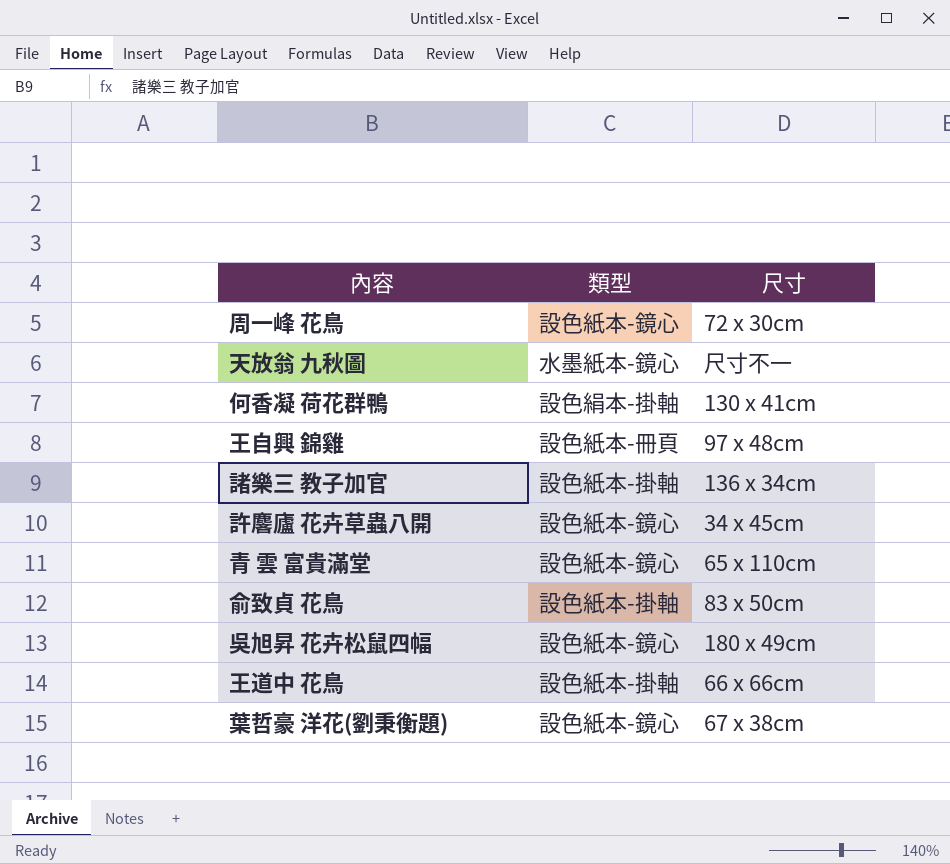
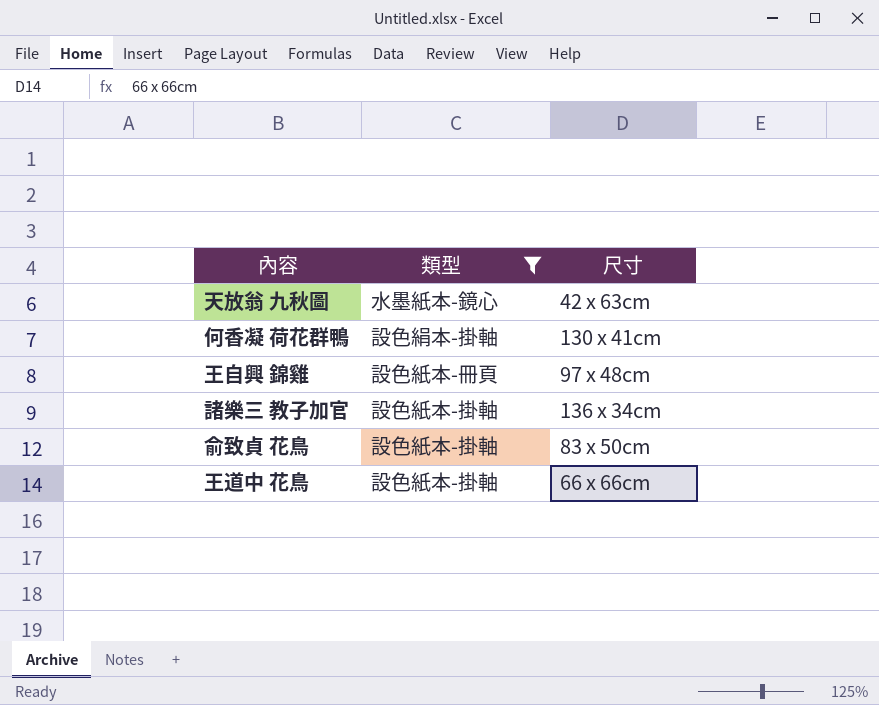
filter: none -> 類型 != 設色紙本-鏡心
天放翁 九秋圖 | 尺寸: 尺寸不一 -> 42 x 63cm

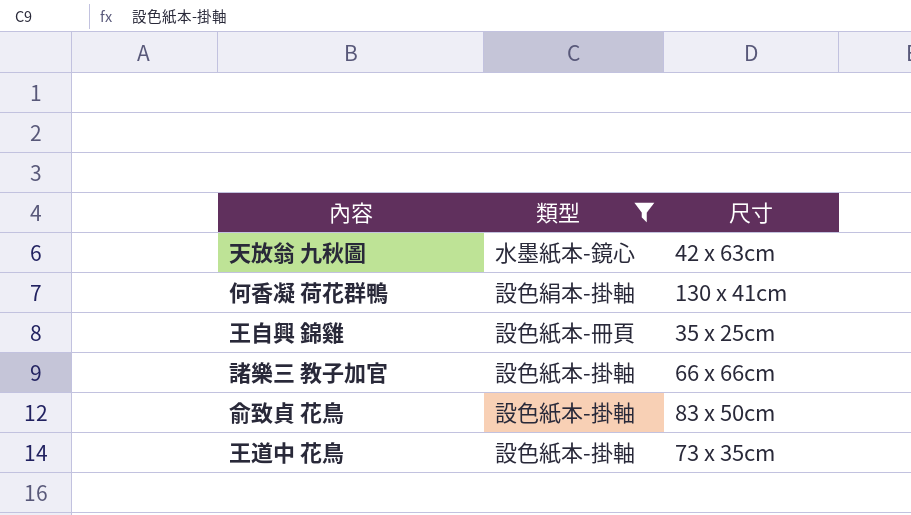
王自興 錦雞 | 尺寸: 97 x 48cm -> 35 x 25cm
諸樂三 教子加官 | 尺寸: 136 x 34cm -> 66 x 66cm
王道中 花鳥 | 尺寸: 66 x 66cm -> 73 x 35cm

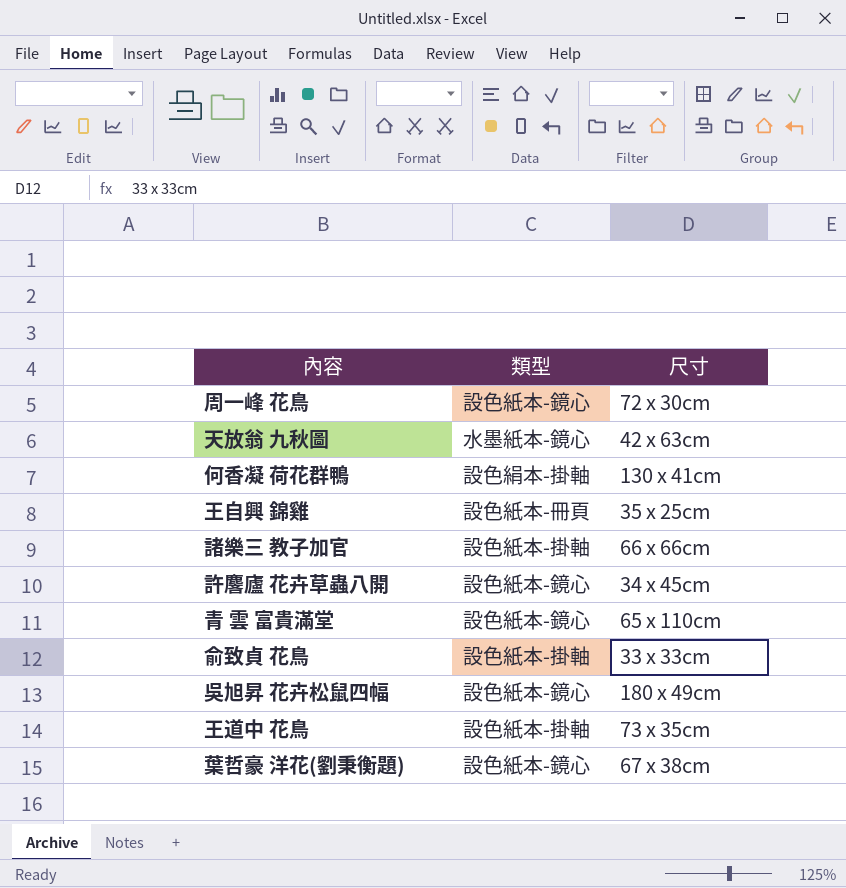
filter: 類型 != 設色紙本-鏡心 -> none
俞致貞 花鳥 | 尺寸: 83 x 50cm -> 33 x 33cm

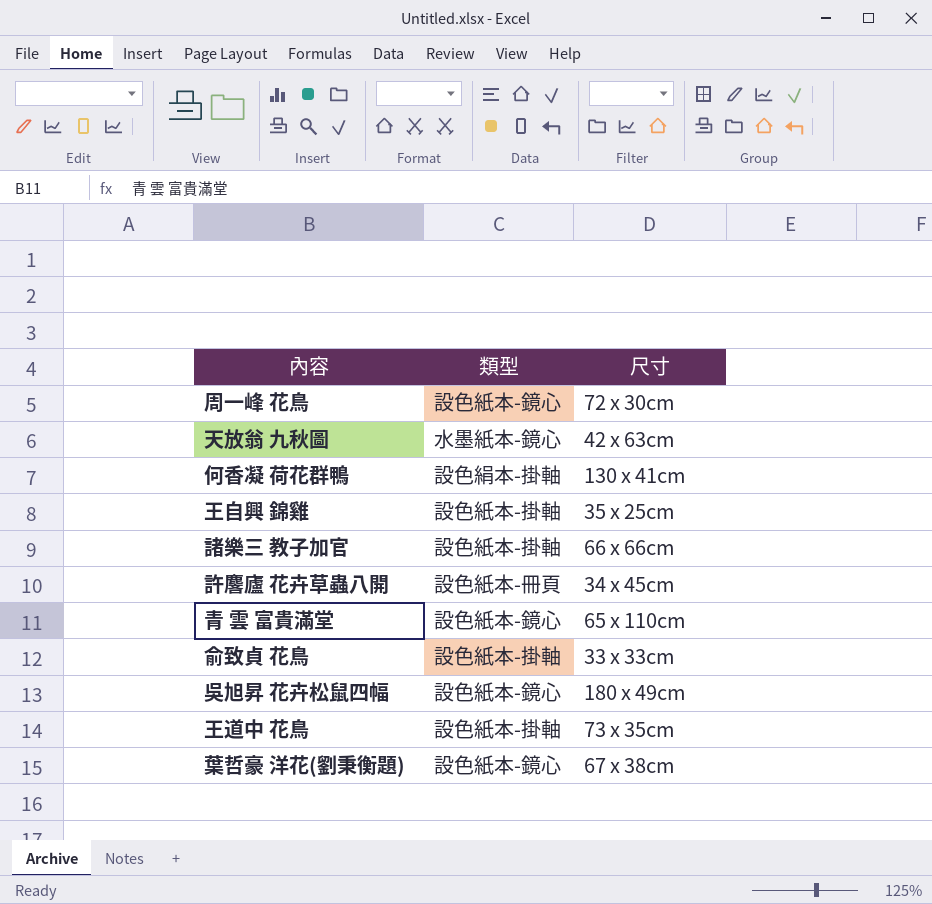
王自興 錦雞 | 類型: 設色紙本-冊頁 -> 設色紙本-掛軸
許麐廬 花卉草蟲八開 | 類型: 設色紙本-鏡心 -> 設色紙本-冊頁

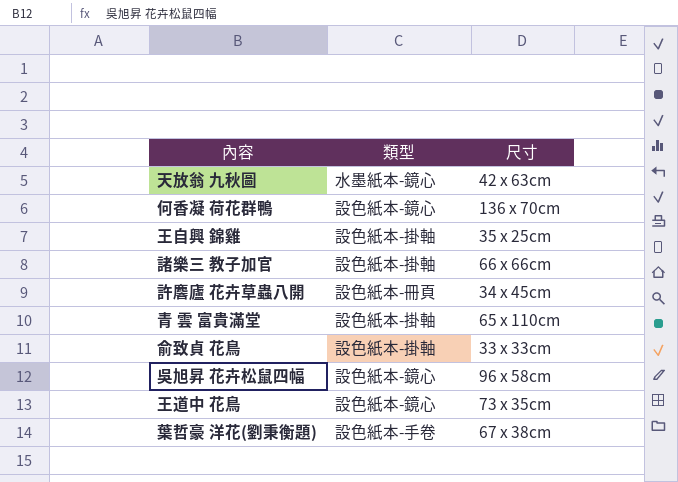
row 周一峰 花鳥: 設色紙本-鏡心 | 72 x 30cm -> none
何香凝 荷花群鴨 | 類型: 設色絹本-掛軸 -> 設色紙本-鏡心
何香凝 荷花群鴨 | 尺寸: 130 x 41cm -> 136 x 70cm
青 雲 富貴滿堂 | 類型: 設色紙本-鏡心 -> 設色紙本-掛軸
吳旭昇 花卉松鼠四幅 | 尺寸: 180 x 49cm -> 96 x 58cm
王道中 花鳥 | 類型: 設色紙本-掛軸 -> 設色紙本-鏡心
葉哲豪 洋花(劉秉衡題) | 類型: 設色紙本-鏡心 -> 設色紙本-手卷

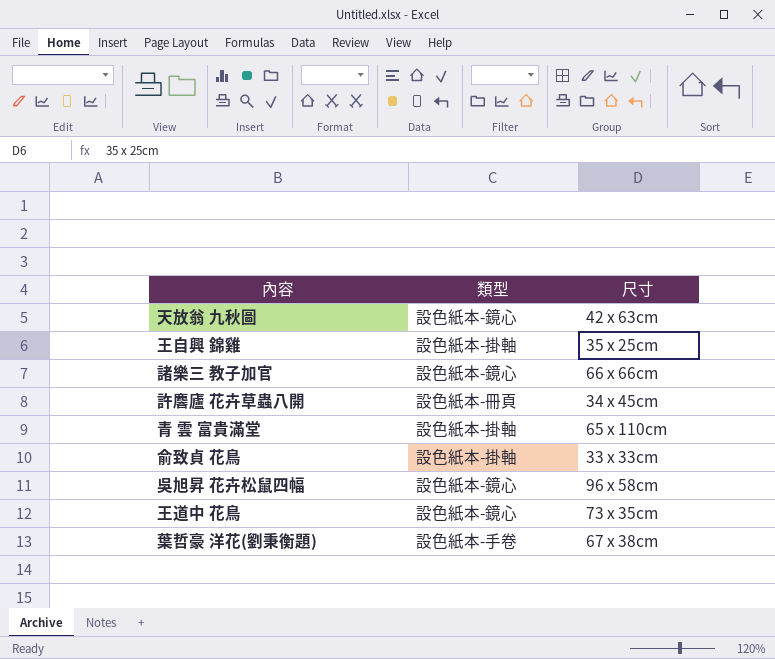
row 何香凝 荷花群鴨: 設色紙本-鏡心 | 136 x 70cm -> none
天放翁 九秋圖 | 類型: 水墨紙本-鏡心 -> 設色紙本-鏡心
諸樂三 教子加官 | 類型: 設色紙本-掛軸 -> 設色紙本-鏡心

